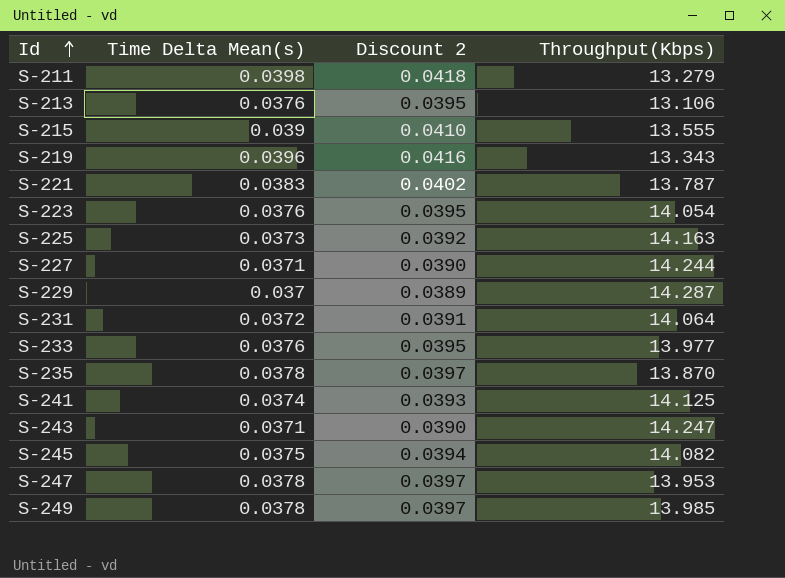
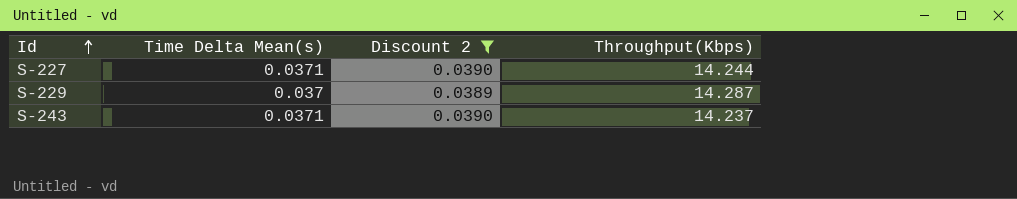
filter: none -> Discount 2 <= 0.0390
S-243 | Throughput(Kbps): 14.247 -> 14.237

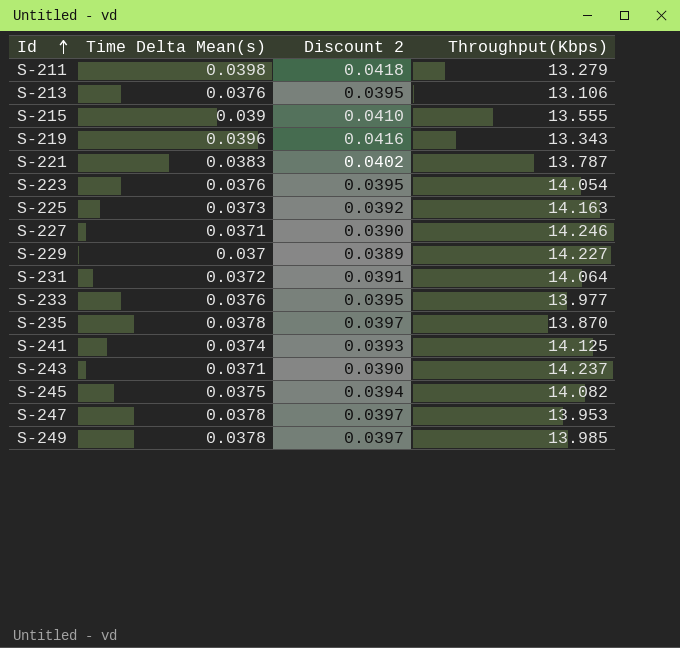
filter: Discount 2 <= 0.0390 -> none
S-227 | Throughput(Kbps): 14.244 -> 14.246
S-229 | Throughput(Kbps): 14.287 -> 14.227

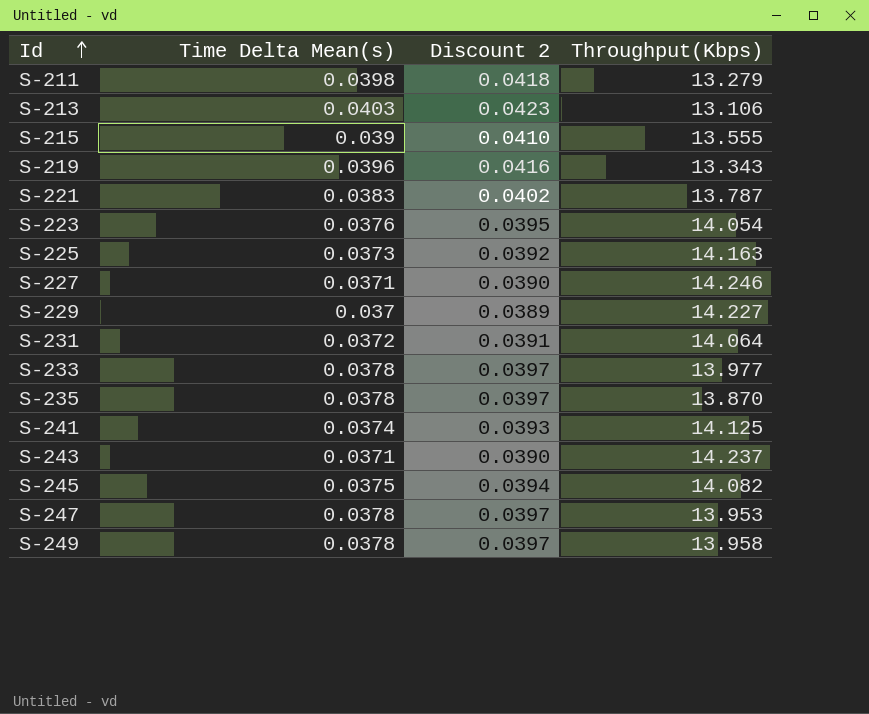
S-213 | Time Delta Mean(s): 0.0376 -> 0.0403
S-213 | Discount 2: 0.0395 -> 0.0423
S-233 | Time Delta Mean(s): 0.0376 -> 0.0378
S-233 | Discount 2: 0.0395 -> 0.0397
S-249 | Throughput(Kbps): 13.985 -> 13.958

